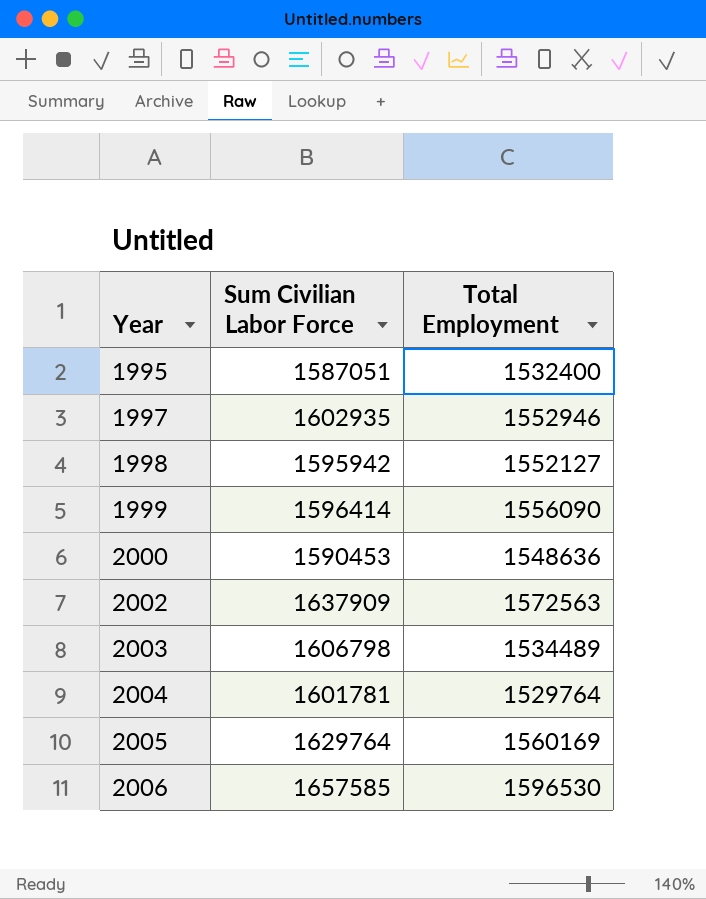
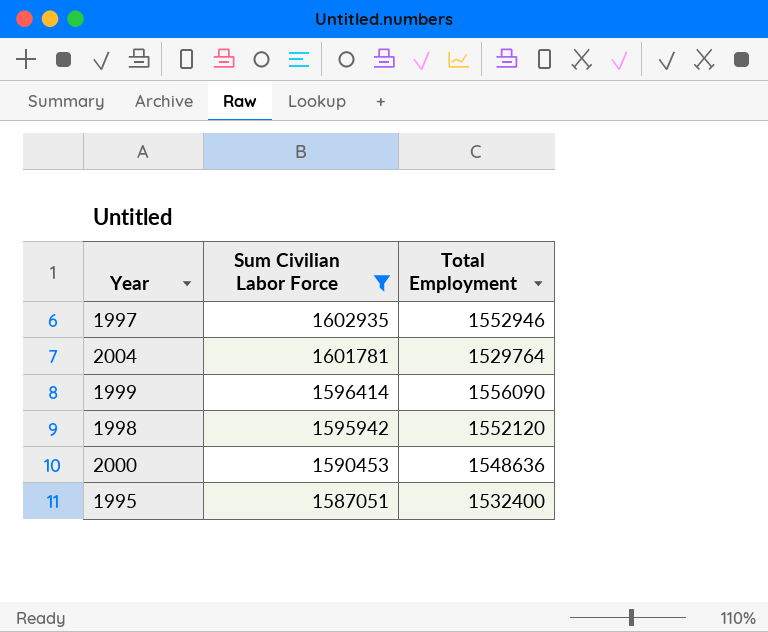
filter: none -> Sum Civilian Labor Force <= 1602935
row order: Year ascending -> Sum Civilian Labor Force descending
1998 | Total Employment: 1552127 -> 1552120

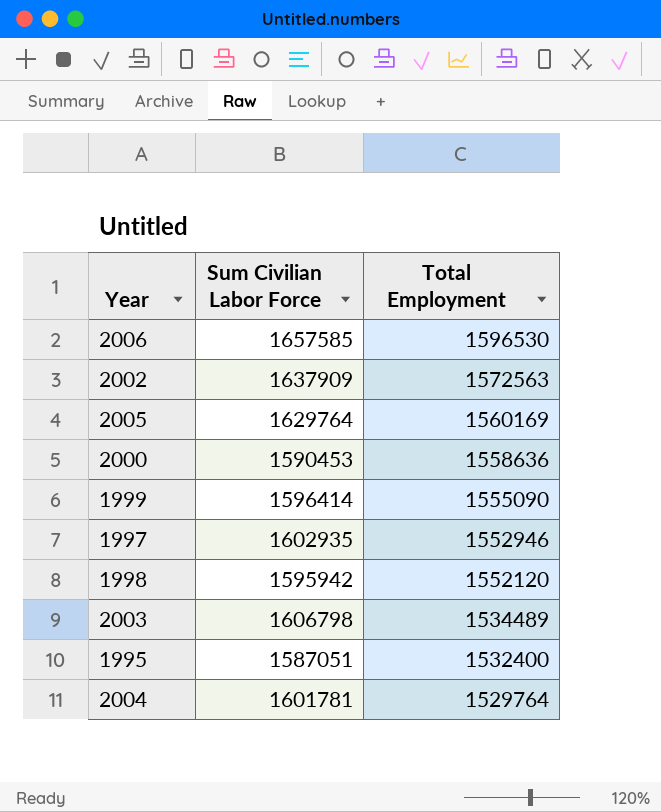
filter: Sum Civilian Labor Force <= 1602935 -> none
row order: Sum Civilian Labor Force descending -> Total Employment descending
2000 | Total Employment: 1548636 -> 1558636
1999 | Total Employment: 1556090 -> 1555090

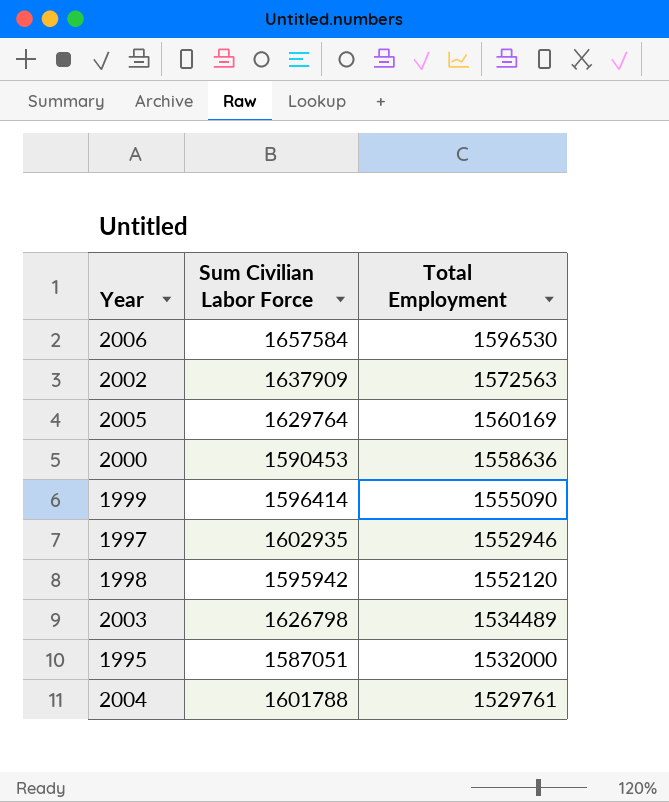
2006 | Sum Civilian Labor Force: 1657585 -> 1657584
2003 | Sum Civilian Labor Force: 1606798 -> 1626798
1995 | Total Employment: 1532400 -> 1532000
2004 | Sum Civilian Labor Force: 1601781 -> 1601788
2004 | Total Employment: 1529764 -> 1529761

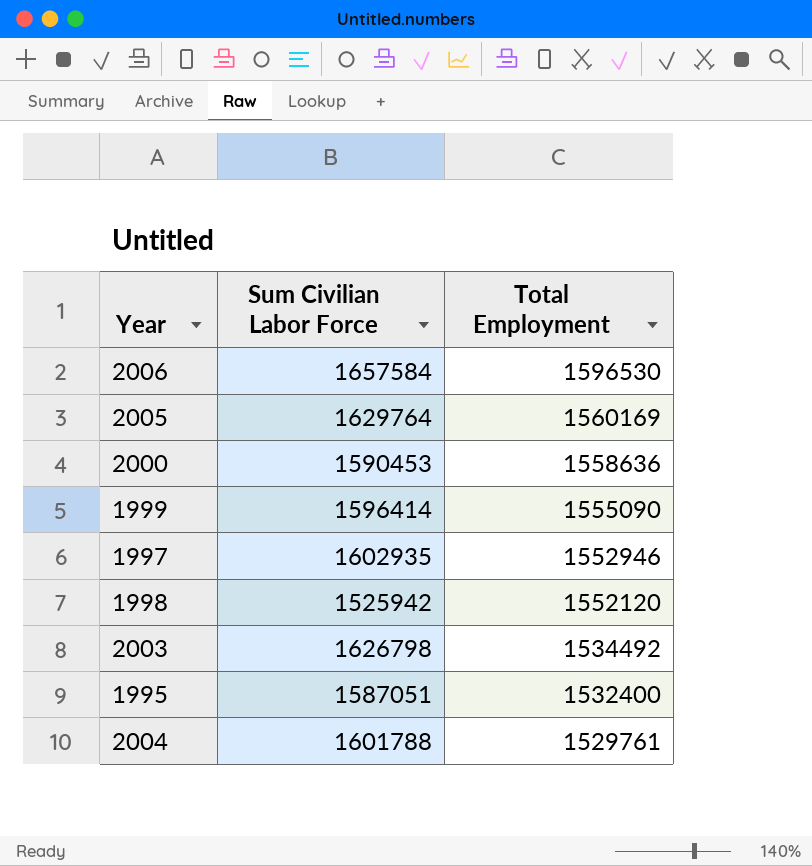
row 2002: 1637909 | 1572563 -> none
1998 | Sum Civilian Labor Force: 1595942 -> 1525942
2003 | Total Employment: 1534489 -> 1534492
1995 | Total Employment: 1532000 -> 1532400

